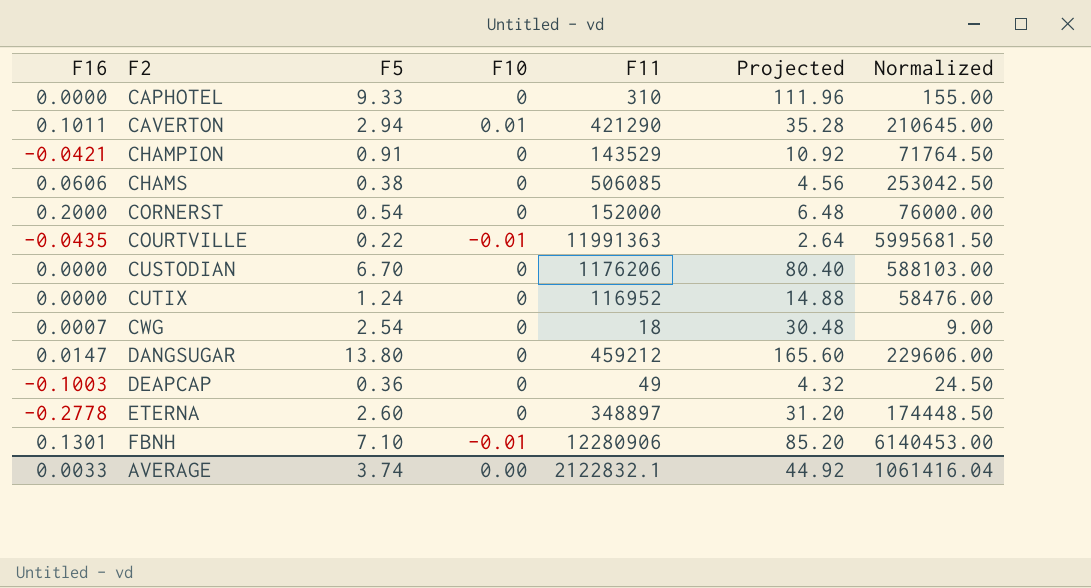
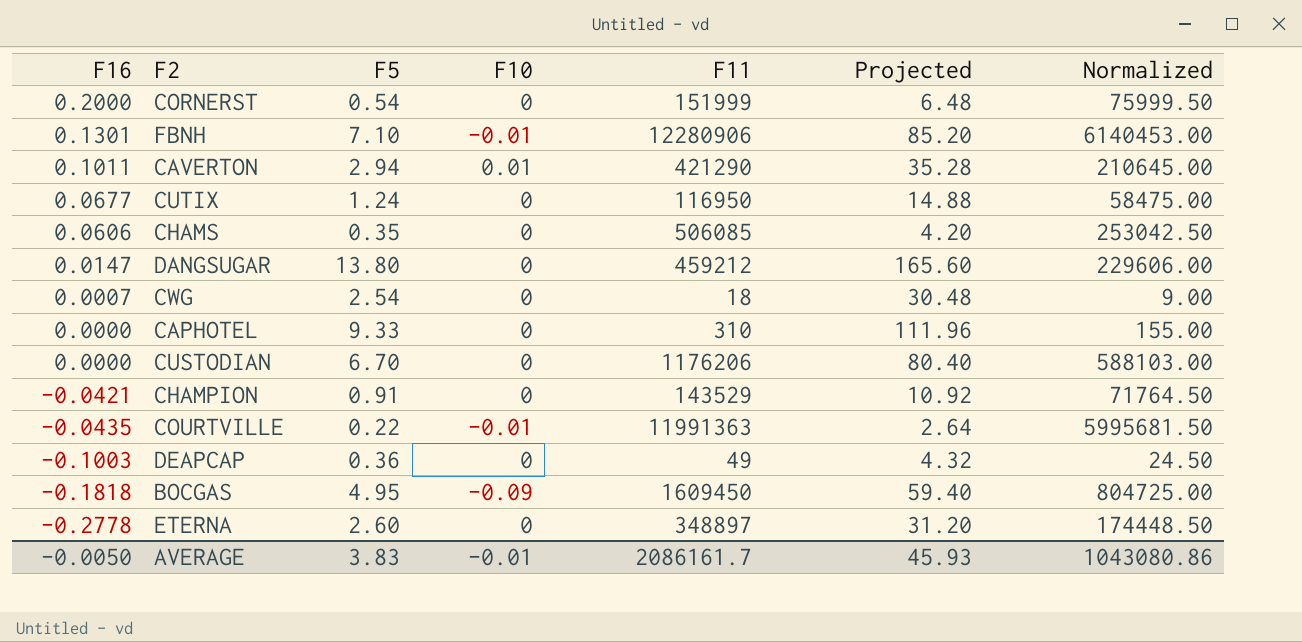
row order: F2 ascending -> F16 descending
CORNERST | F11: 152000 -> 151999
CORNERST | Normalized: 76000.00 -> 75999.50
CUTIX | F16: 0.0000 -> 0.0677
CUTIX | F11: 116952 -> 116950
CUTIX | Normalized: 58476.00 -> 58475.00
CHAMS | F5: 0.38 -> 0.35
CHAMS | Projected: 4.56 -> 4.20
row BOCGAS: none -> -0.1818 | 4.95 | -0.09 | 1609450 | 59.40 | 804725.00
AVERAGE | F16: 0.0033 -> -0.0050
AVERAGE | F5: 3.74 -> 3.83
AVERAGE | F10: 0.00 -> -0.01
AVERAGE | F11: 2122832.1 -> 2086161.7
AVERAGE | Projected: 44.92 -> 45.93
AVERAGE | Normalized: 1061416.04 -> 1043080.86

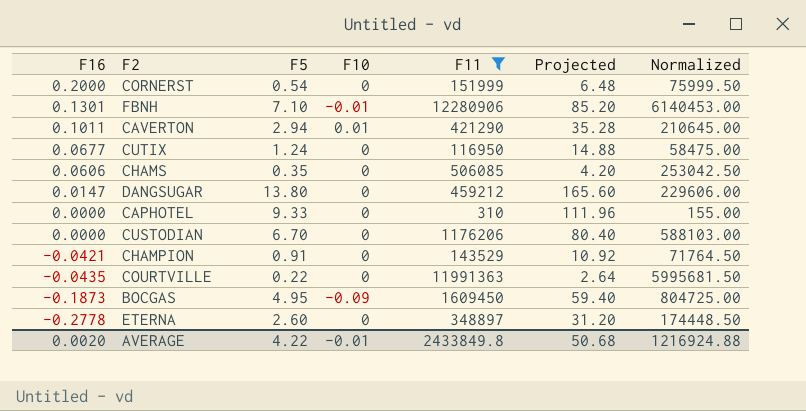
filter: none -> F11 >= 310
COURTVILLE | F10: -0.01 -> 0
BOCGAS | F16: -0.1818 -> -0.1873
AVERAGE | F16: -0.0050 -> 0.0020
AVERAGE | F5: 3.83 -> 4.22
AVERAGE | F11: 2086161.7 -> 2433849.8
AVERAGE | Projected: 45.93 -> 50.68
AVERAGE | Normalized: 1043080.86 -> 1216924.88

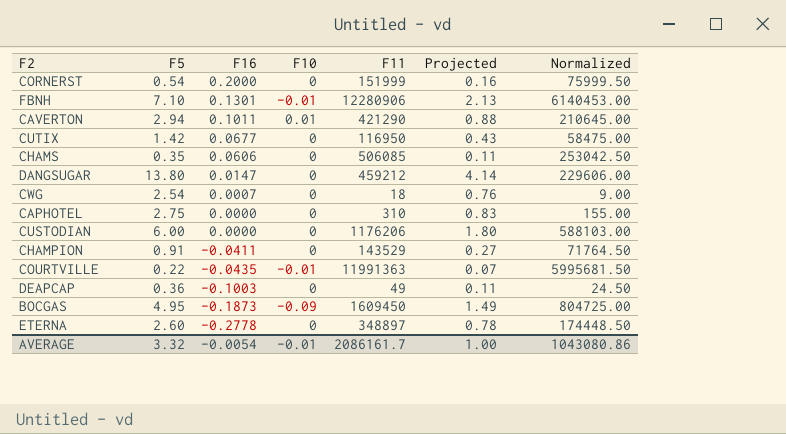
filter: F11 >= 310 -> none
column F16 | position: 1 -> 3
column Projected | formula: [F5] * 12 -> [F5] * 0.3
CUTIX | F5: 1.24 -> 1.42
CAPHOTEL | F5: 9.33 -> 2.75
CUSTODIAN | F5: 6.70 -> 6.00
CHAMPION | F16: -0.0421 -> -0.0411
COURTVILLE | F10: 0 -> -0.01
AVERAGE | F5: 4.22 -> 3.32
AVERAGE | F16: 0.0020 -> -0.0054
AVERAGE | F11: 2433849.8 -> 2086161.7
AVERAGE | Projected: 50.68 -> 1.00
AVERAGE | Normalized: 1216924.88 -> 1043080.86

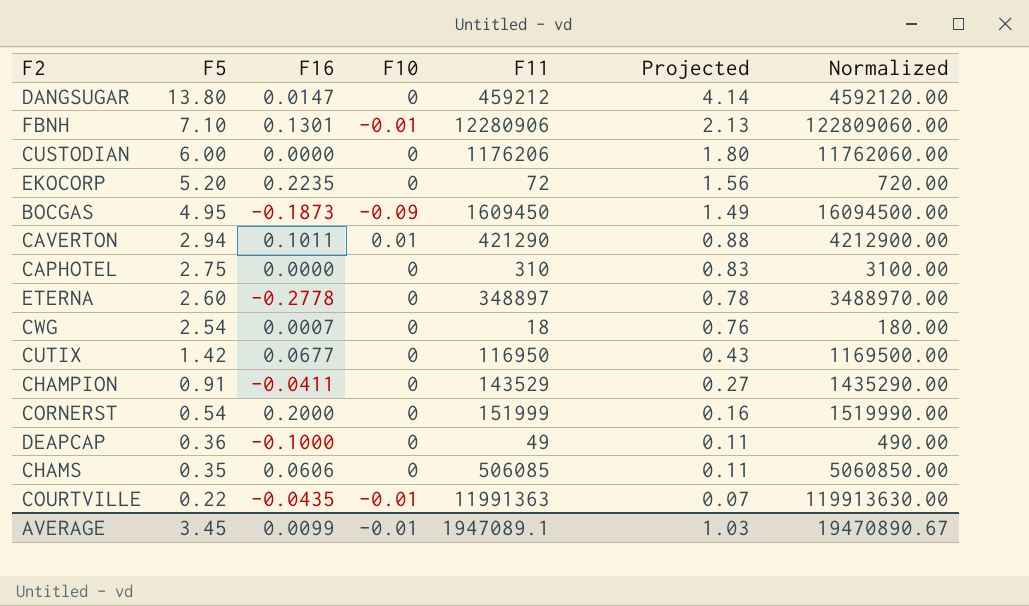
row order: F16 descending -> F5 descending
column Normalized | formula: [F11] * 0.5 -> [F11] * 10
row EKOCORP: none -> 5.20 | 0.2235 | 0 | 72 | 1.56 | 720.00
DEAPCAP | F16: -0.1003 -> -0.1000
AVERAGE | F5: 3.32 -> 3.45
AVERAGE | F16: -0.0054 -> 0.0099
AVERAGE | F11: 2086161.7 -> 1947089.1
AVERAGE | Projected: 1.00 -> 1.03
AVERAGE | Normalized: 1043080.86 -> 19470890.67

